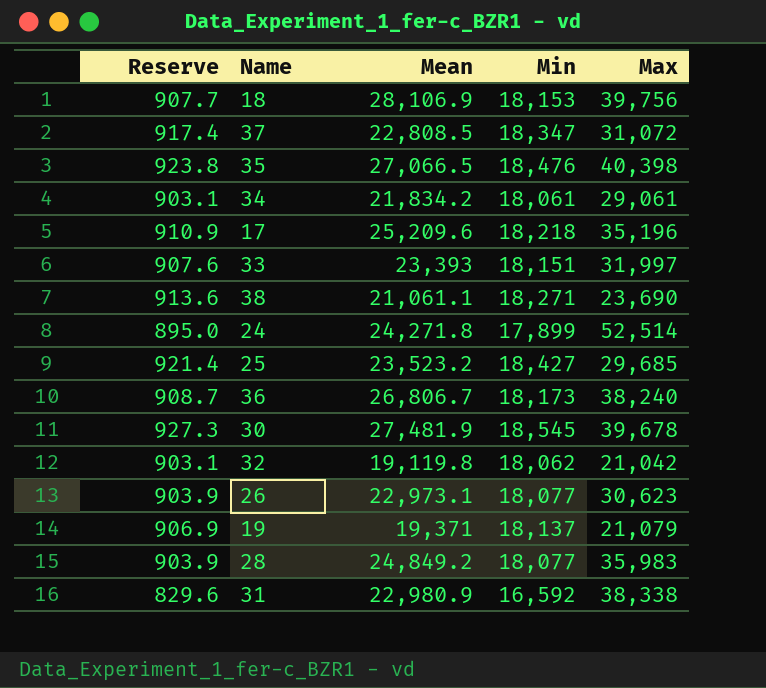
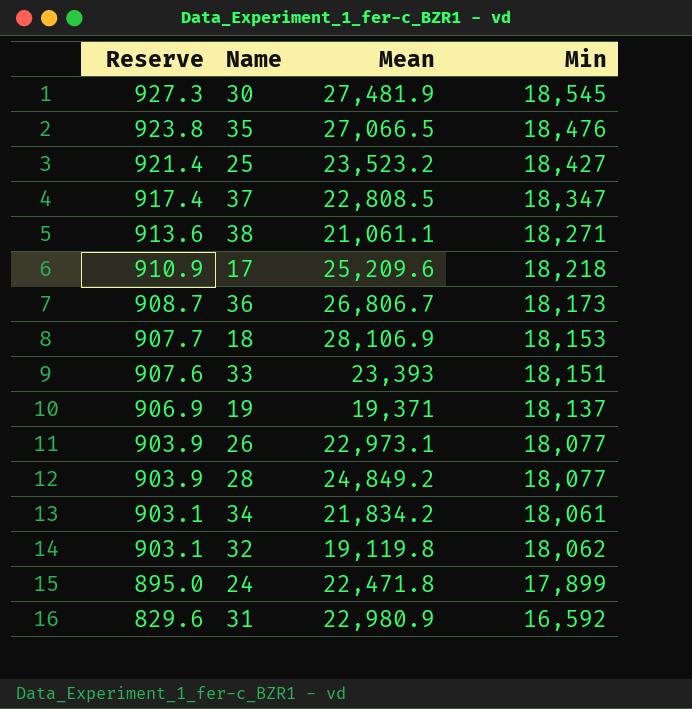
row order: none -> Reserve descending
column Max | position: 5 -> none
24 | Mean: 24,271.8 -> 22,471.8

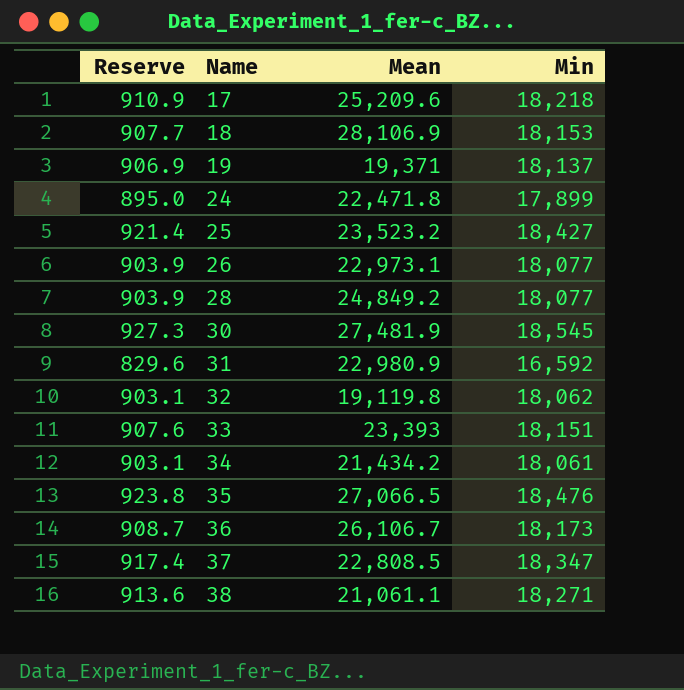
row order: Reserve descending -> Name ascending
34 | Mean: 21,834.2 -> 21,434.2
36 | Mean: 26,806.7 -> 26,106.7

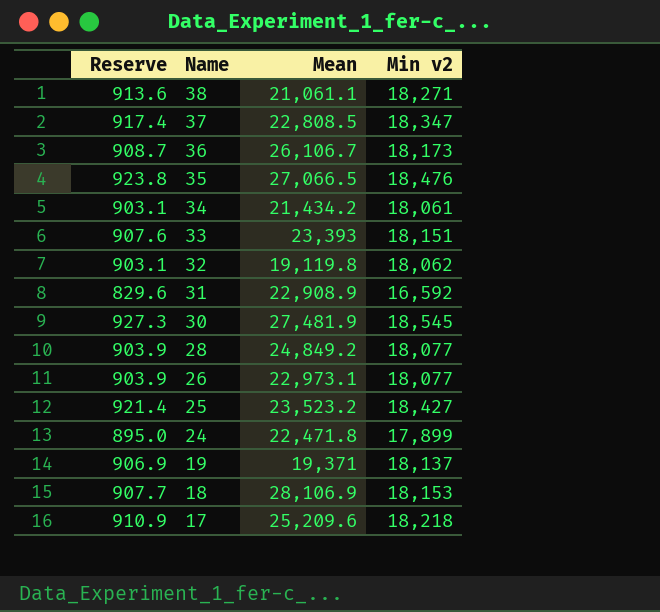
row order: Name ascending -> Name descending
column name: Min -> Min v2
31 | Mean: 22,980.9 -> 22,908.9

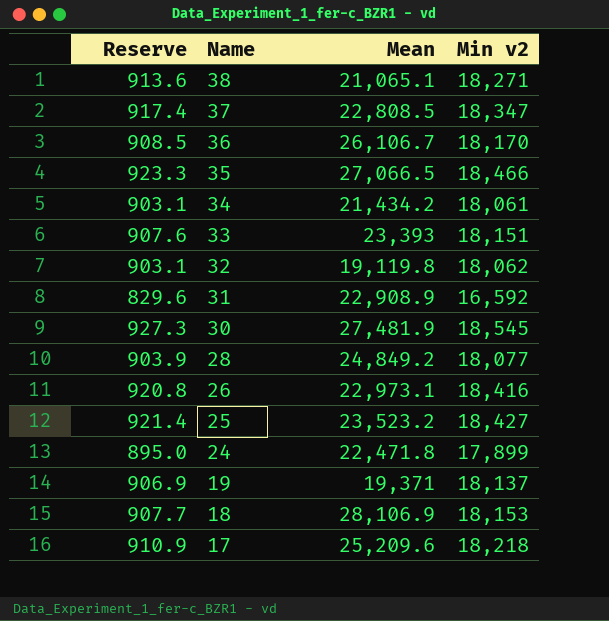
38 | Mean: 21,061.1 -> 21,065.1
36 | Reserve: 908.7 -> 908.5
36 | Min v2: 18,173 -> 18,170
35 | Reserve: 923.8 -> 923.3
35 | Min v2: 18,476 -> 18,466
26 | Reserve: 903.9 -> 920.8
26 | Min v2: 18,077 -> 18,416

